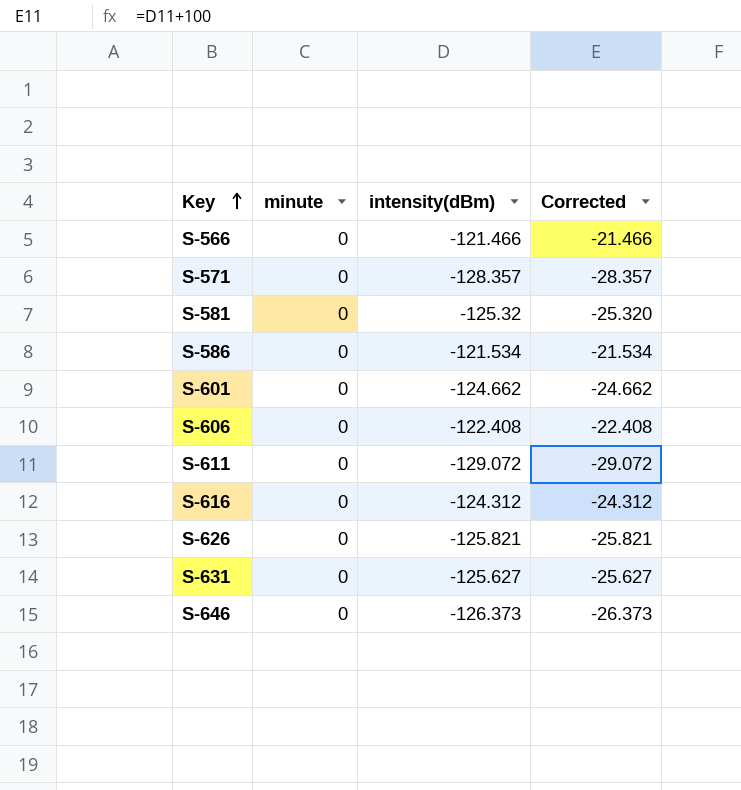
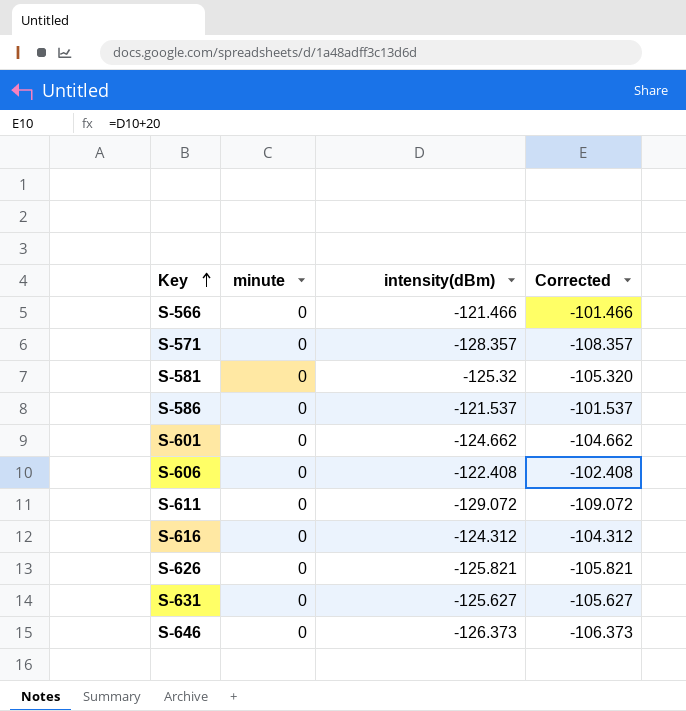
column Corrected | formula: [intensity(dBm)] + 100 -> [intensity(dBm)] + 20
S-586 | intensity(dBm): -121.534 -> -121.537

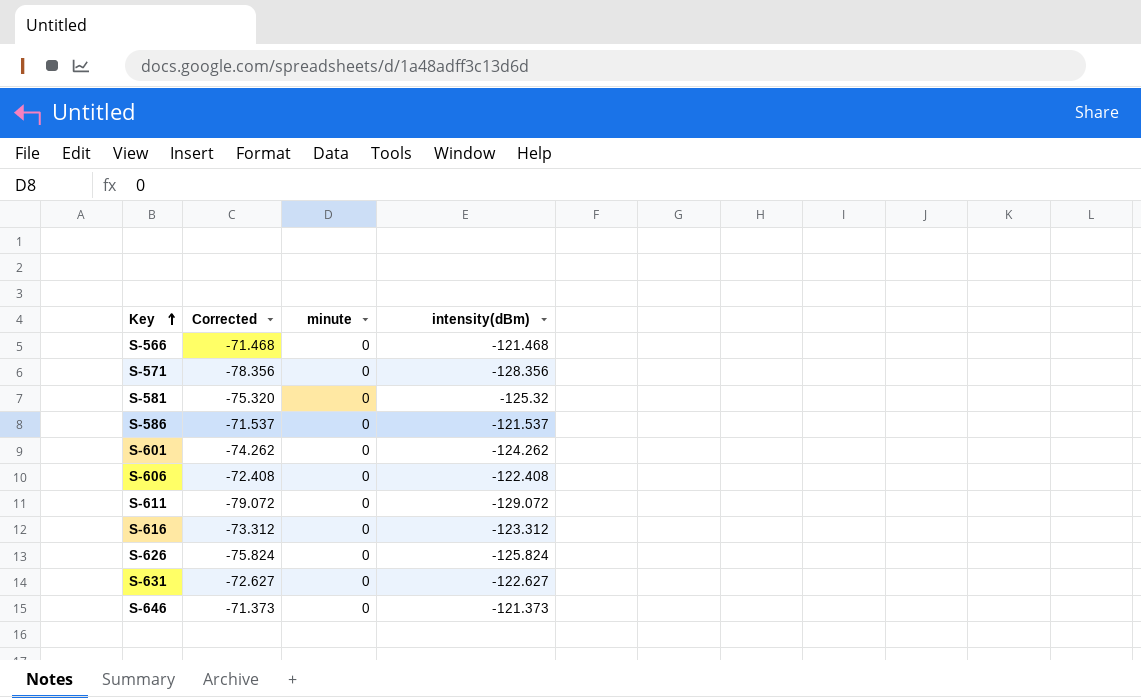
column Corrected | formula: [intensity(dBm)] + 20 -> [intensity(dBm)] + 50
column Corrected | position: 4 -> 2
S-566 | intensity(dBm): -121.466 -> -121.468
S-571 | intensity(dBm): -128.357 -> -128.356
S-601 | intensity(dBm): -124.662 -> -124.262
S-616 | intensity(dBm): -124.312 -> -123.312
S-626 | intensity(dBm): -125.821 -> -125.824
S-631 | intensity(dBm): -125.627 -> -122.627
S-646 | intensity(dBm): -126.373 -> -121.373

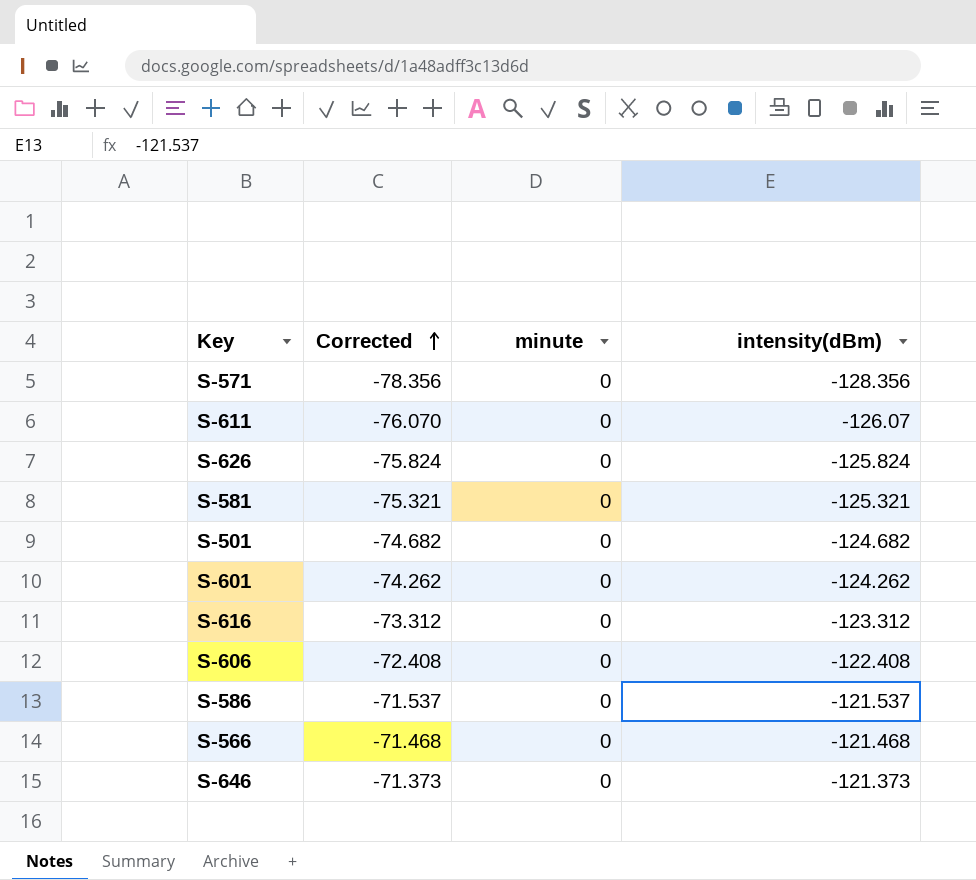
row order: Key ascending -> Corrected ascending
row S-631: -72.627 | 0 | -122.627 -> none
S-611 | Corrected: -79.072 -> -76.070
S-611 | intensity(dBm): -129.072 -> -126.07
S-581 | Corrected: -75.320 -> -75.321
S-581 | intensity(dBm): -125.32 -> -125.321
row S-501: none -> -74.682 | 0 | -124.682

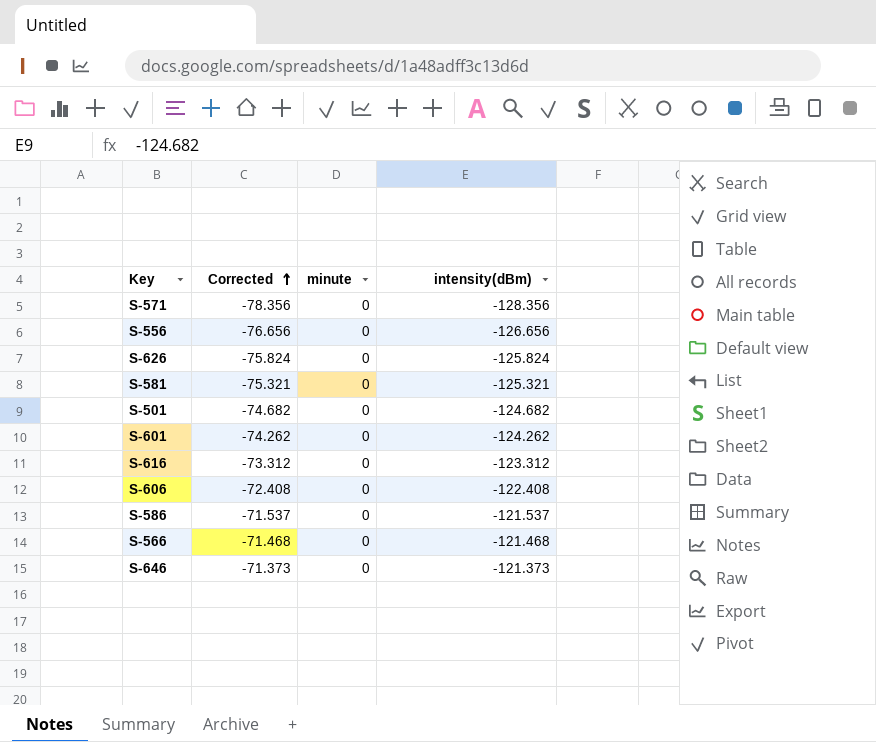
row S-611: -76.070 | 0 | -126.07 -> none
row S-556: none -> -76.656 | 0 | -126.656

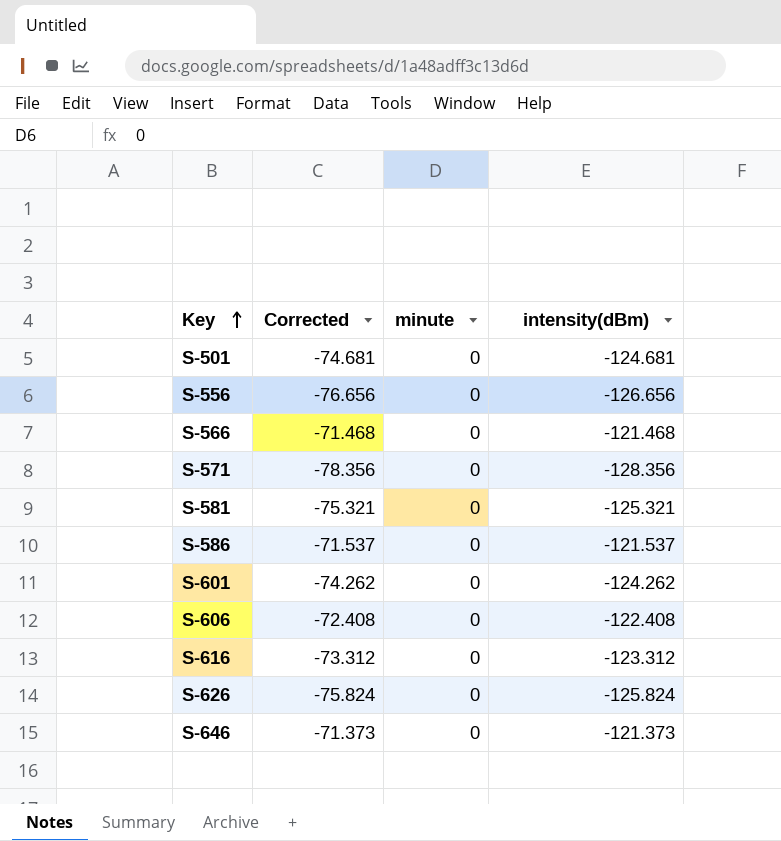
row order: Corrected ascending -> Key ascending
S-501 | Corrected: -74.682 -> -74.681
S-501 | intensity(dBm): -124.682 -> -124.681

